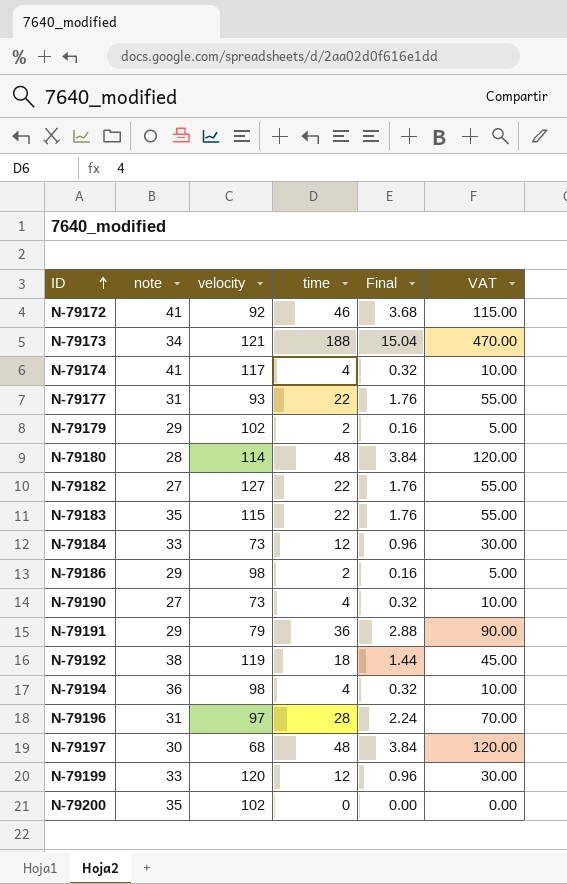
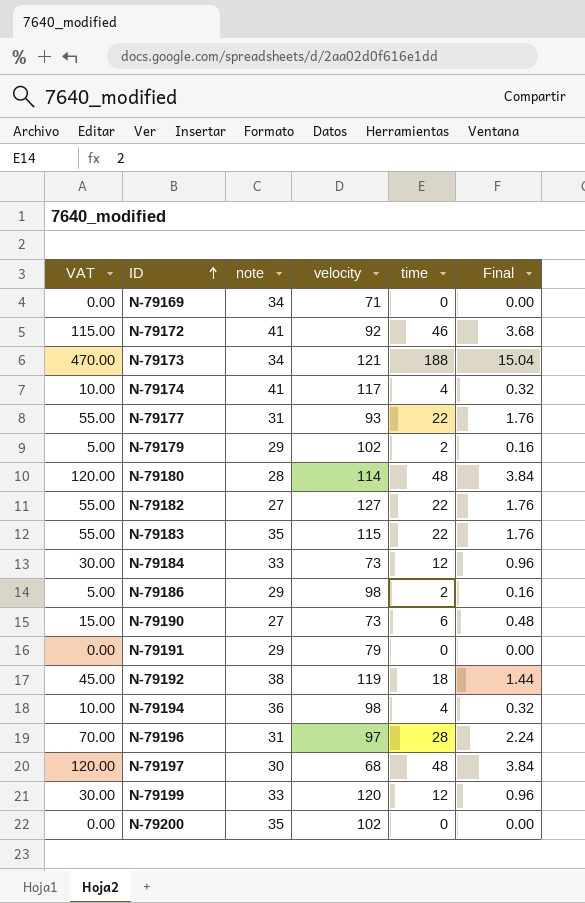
column VAT | position: 6 -> 1
row N-79169: none -> 0.00 | 34 | 71 | 0 | 0.00
N-79190 | VAT: 10.00 -> 15.00
N-79190 | time: 4 -> 6
N-79190 | Final: 0.32 -> 0.48
N-79191 | VAT: 90.00 -> 0.00
N-79191 | time: 36 -> 0
N-79191 | Final: 2.88 -> 0.00

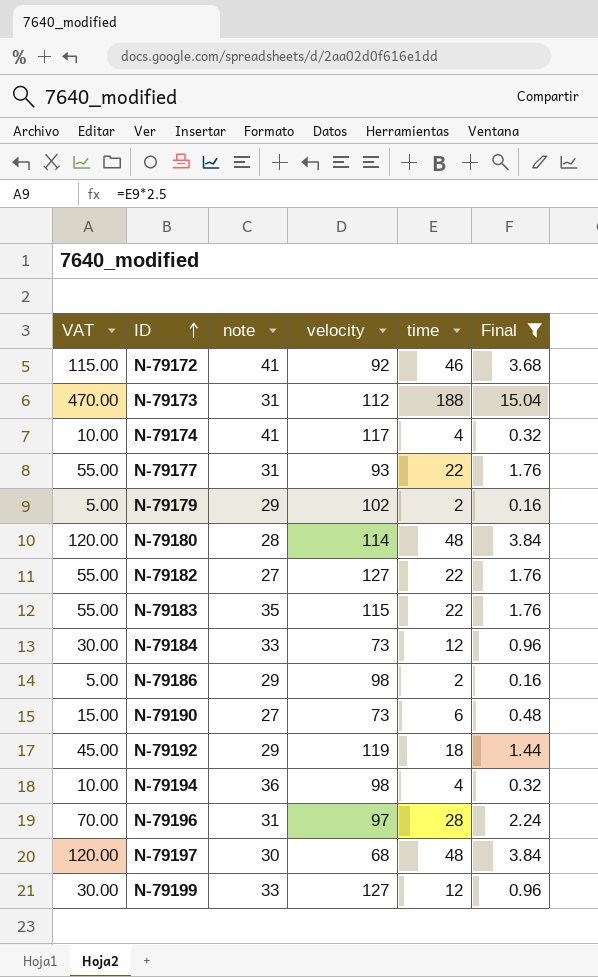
filter: none -> Final != 0.00
N-79173 | note: 34 -> 31
N-79173 | velocity: 121 -> 112
N-79192 | note: 38 -> 29
N-79199 | velocity: 120 -> 127

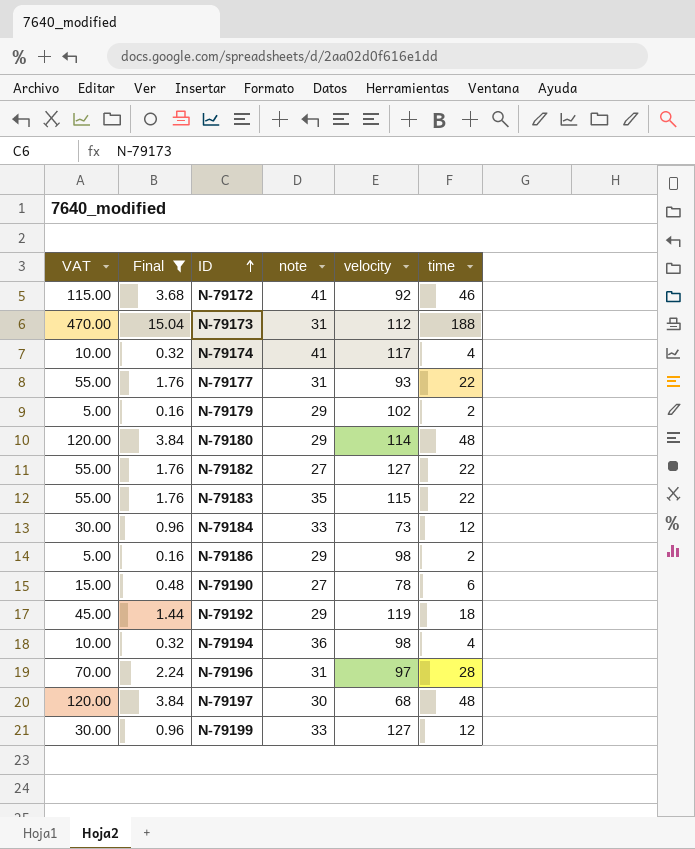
column Final | position: 6 -> 2
N-79180 | note: 28 -> 29
N-79190 | velocity: 73 -> 78

